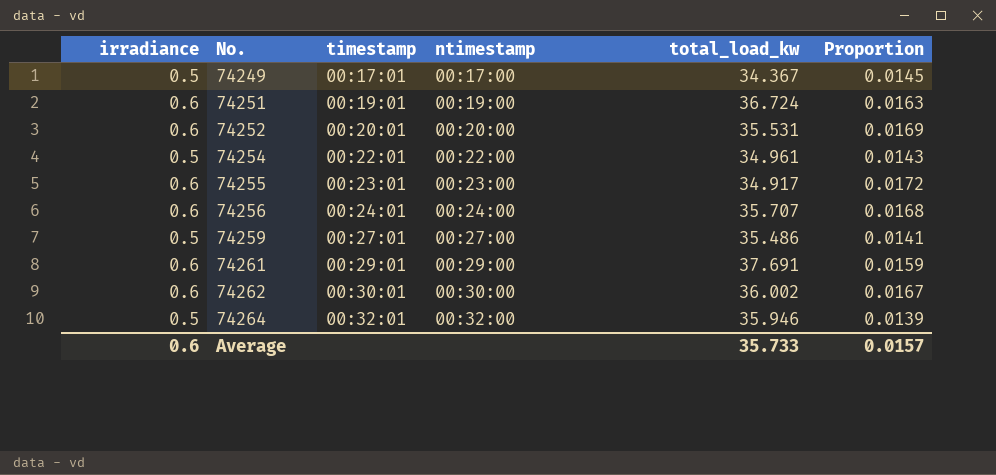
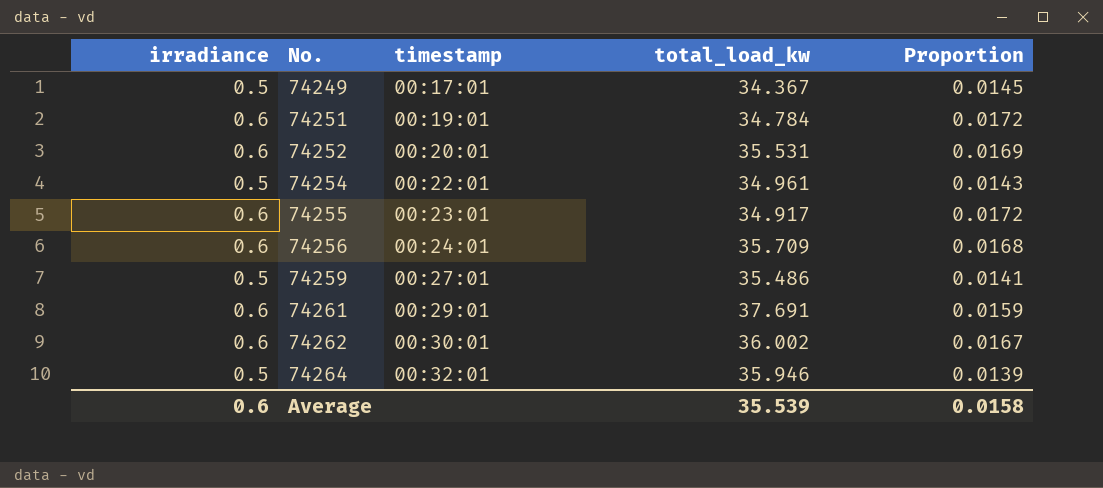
column ntimestamp | position: 4 -> none
74251 | total_load_kw: 36.724 -> 34.784
74251 | Proportion: 0.0163 -> 0.0172
74256 | total_load_kw: 35.707 -> 35.709
Average | total_load_kw: 35.733 -> 35.539
Average | Proportion: 0.0157 -> 0.0158

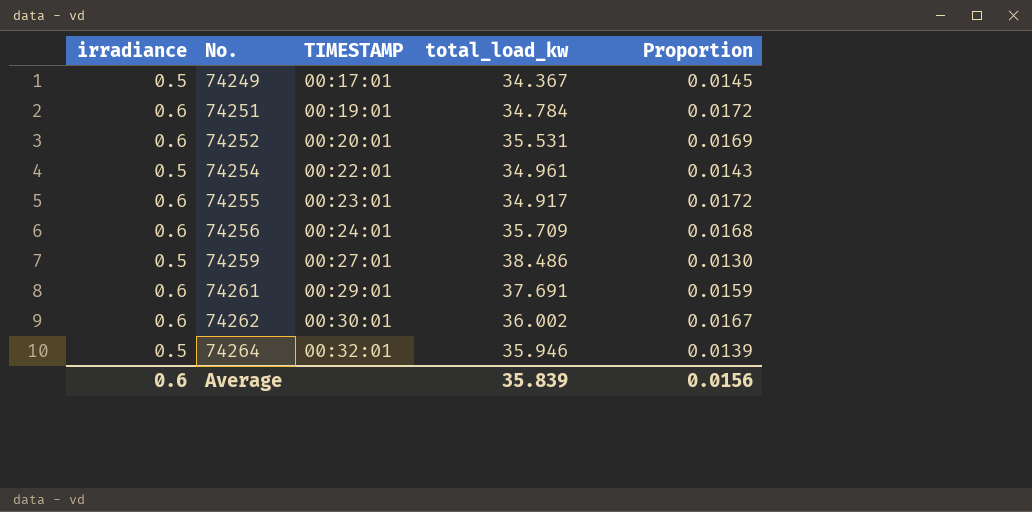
column name: timestamp -> TIMESTAMP
74259 | total_load_kw: 35.486 -> 38.486
74259 | Proportion: 0.0141 -> 0.0130
Average | total_load_kw: 35.539 -> 35.839
Average | Proportion: 0.0158 -> 0.0156

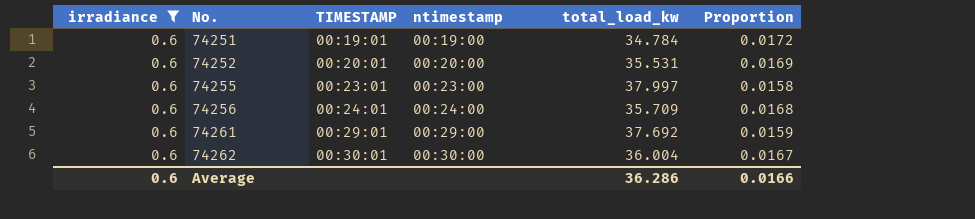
filter: none -> irradiance = 0.6
column ntimestamp | position: none -> 4
74255 | total_load_kw: 34.917 -> 37.997
74255 | Proportion: 0.0172 -> 0.0158
74261 | total_load_kw: 37.691 -> 37.692
74262 | total_load_kw: 36.002 -> 36.004
Average | total_load_kw: 35.839 -> 36.286
Average | Proportion: 0.0156 -> 0.0166

